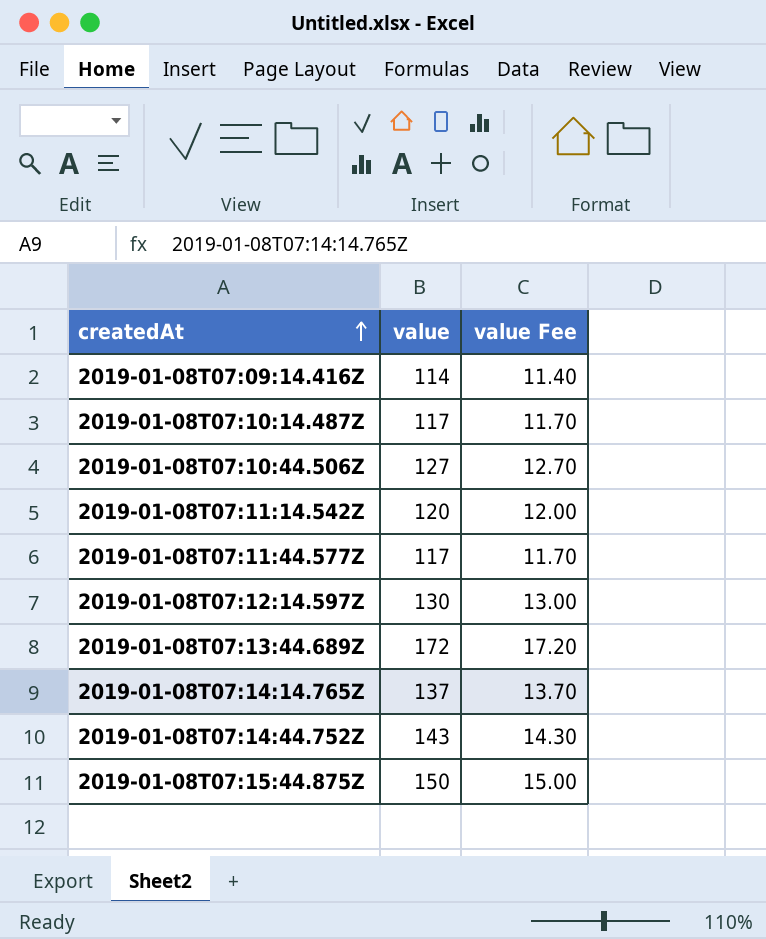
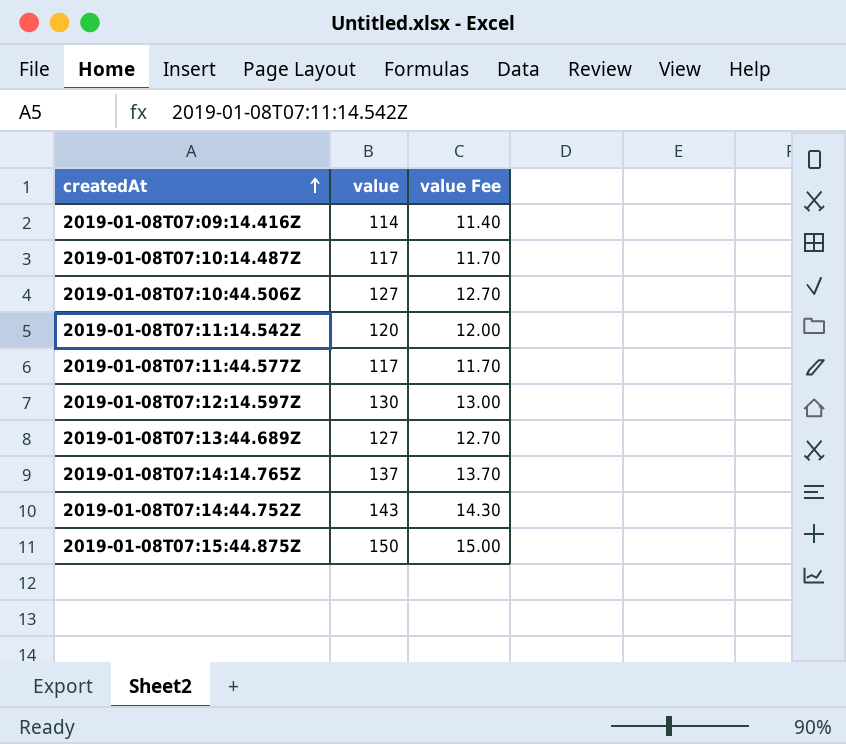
2019-01-08T07:13:44.689Z | value: 172 -> 127
2019-01-08T07:13:44.689Z | value Fee: 17.20 -> 12.70

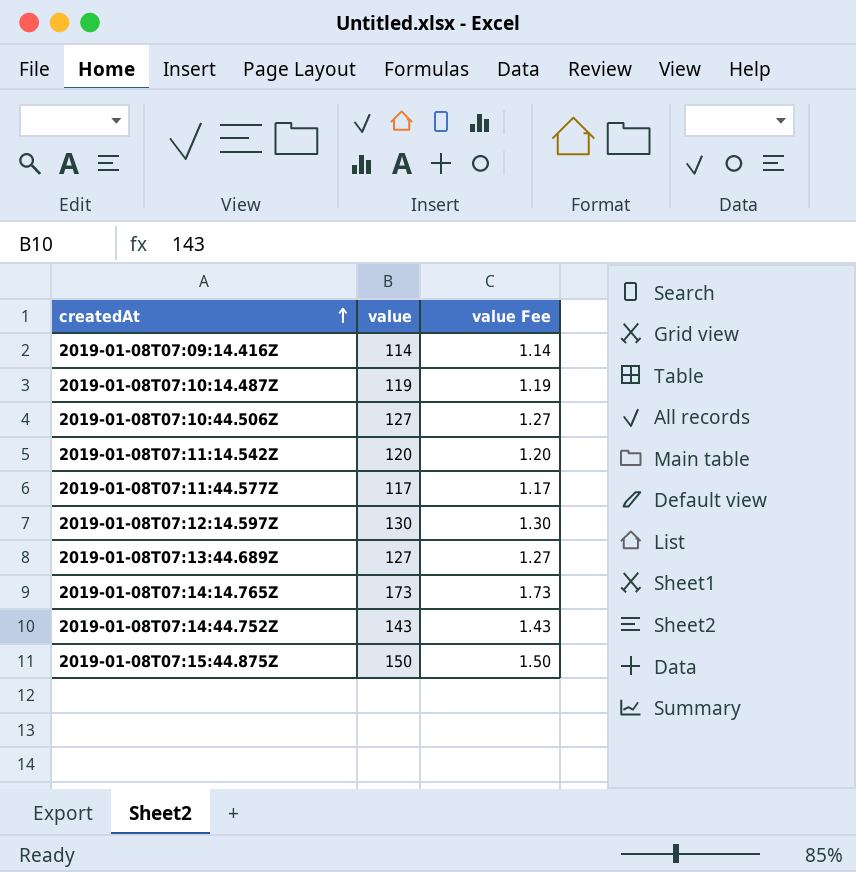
column value Fee | formula: [value] * 0.1 -> [value] * 0.01
2019-01-08T07:10:14.487Z | value: 117 -> 119
2019-01-08T07:14:14.765Z | value: 137 -> 173

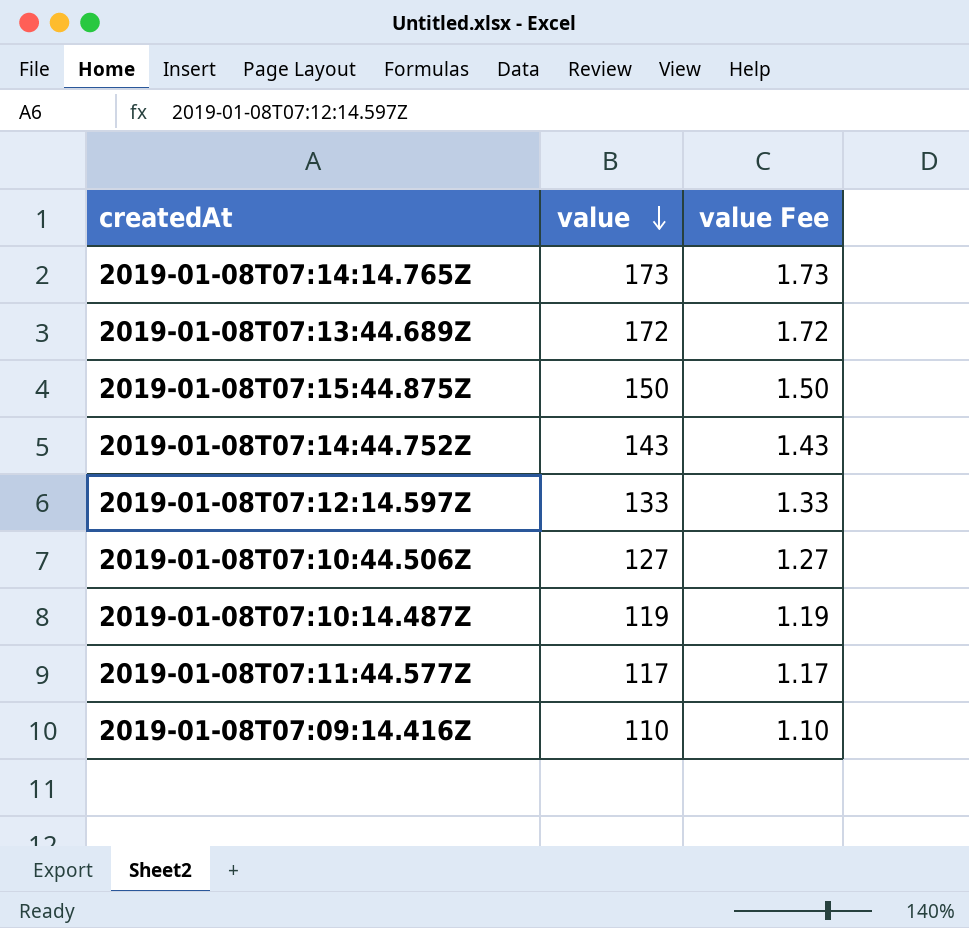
row order: createdAt ascending -> value descending
row 2019-01-08T07:11:14.542Z: 120 | 1.20 -> none
2019-01-08T07:13:44.689Z | value: 127 -> 172
2019-01-08T07:13:44.689Z | value Fee: 1.27 -> 1.72
2019-01-08T07:12:14.597Z | value: 130 -> 133
2019-01-08T07:12:14.597Z | value Fee: 1.30 -> 1.33
2019-01-08T07:09:14.416Z | value: 114 -> 110
2019-01-08T07:09:14.416Z | value Fee: 1.14 -> 1.10

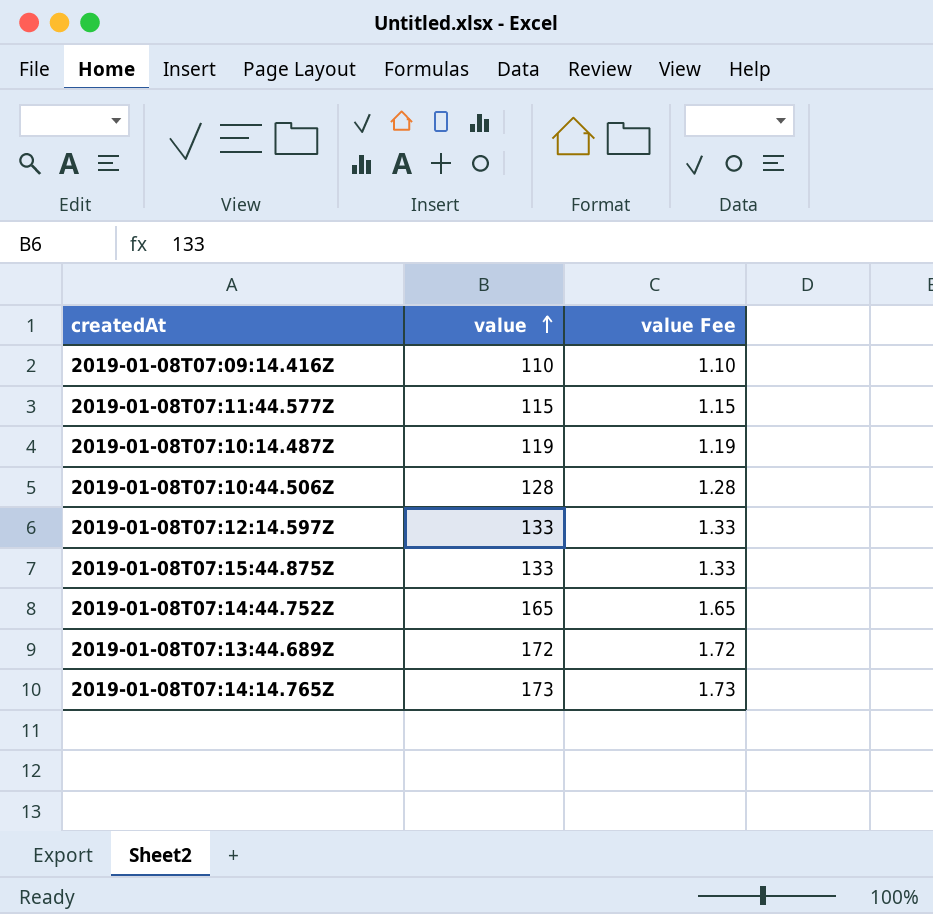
row order: value descending -> value ascending
2019-01-08T07:11:44.577Z | value: 117 -> 115
2019-01-08T07:11:44.577Z | value Fee: 1.17 -> 1.15
2019-01-08T07:10:44.506Z | value: 127 -> 128
2019-01-08T07:10:44.506Z | value Fee: 1.27 -> 1.28
2019-01-08T07:15:44.875Z | value: 150 -> 133
2019-01-08T07:15:44.875Z | value Fee: 1.50 -> 1.33
2019-01-08T07:14:44.752Z | value: 143 -> 165
2019-01-08T07:14:44.752Z | value Fee: 1.43 -> 1.65

